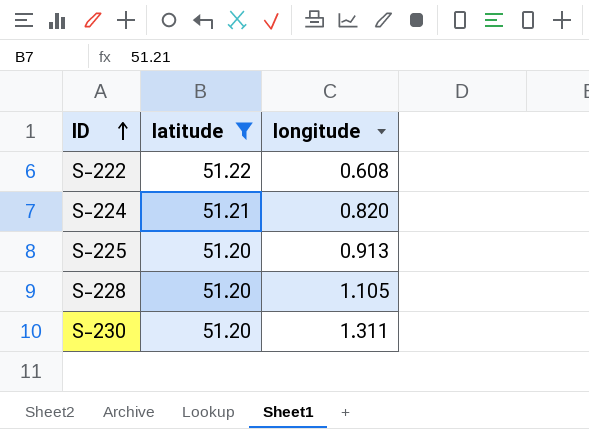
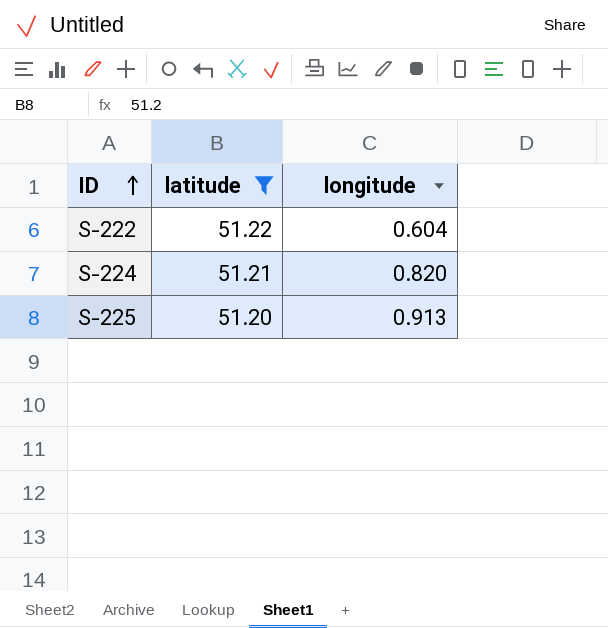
row S-228: 51.20 | 1.105 -> none
row S-230: 51.20 | 1.311 -> none
S-222 | longitude: 0.608 -> 0.604

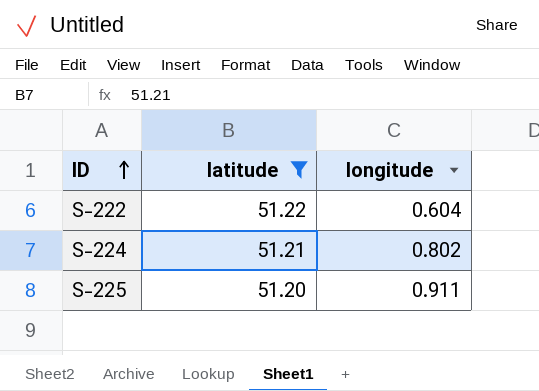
S-224 | longitude: 0.820 -> 0.802
S-225 | longitude: 0.913 -> 0.911

